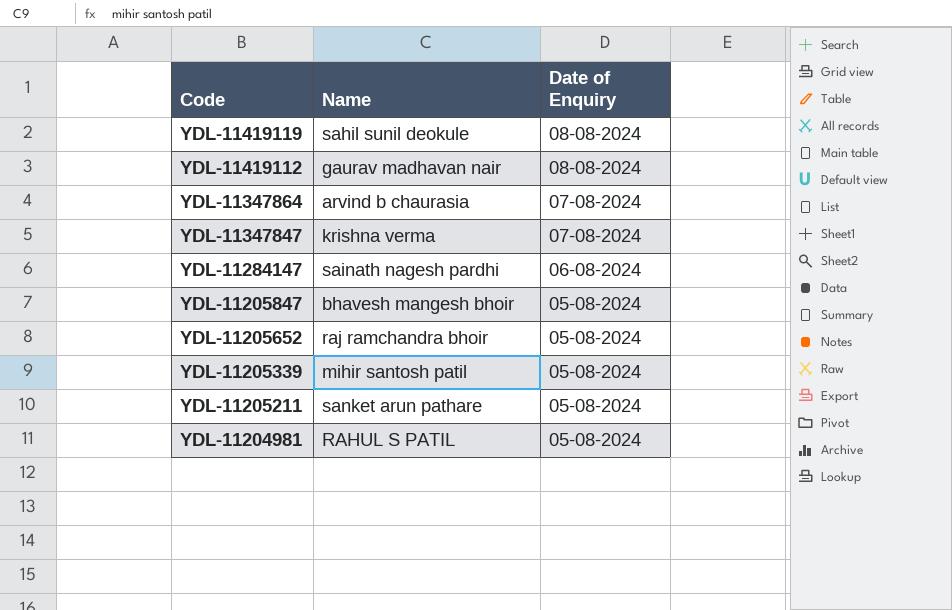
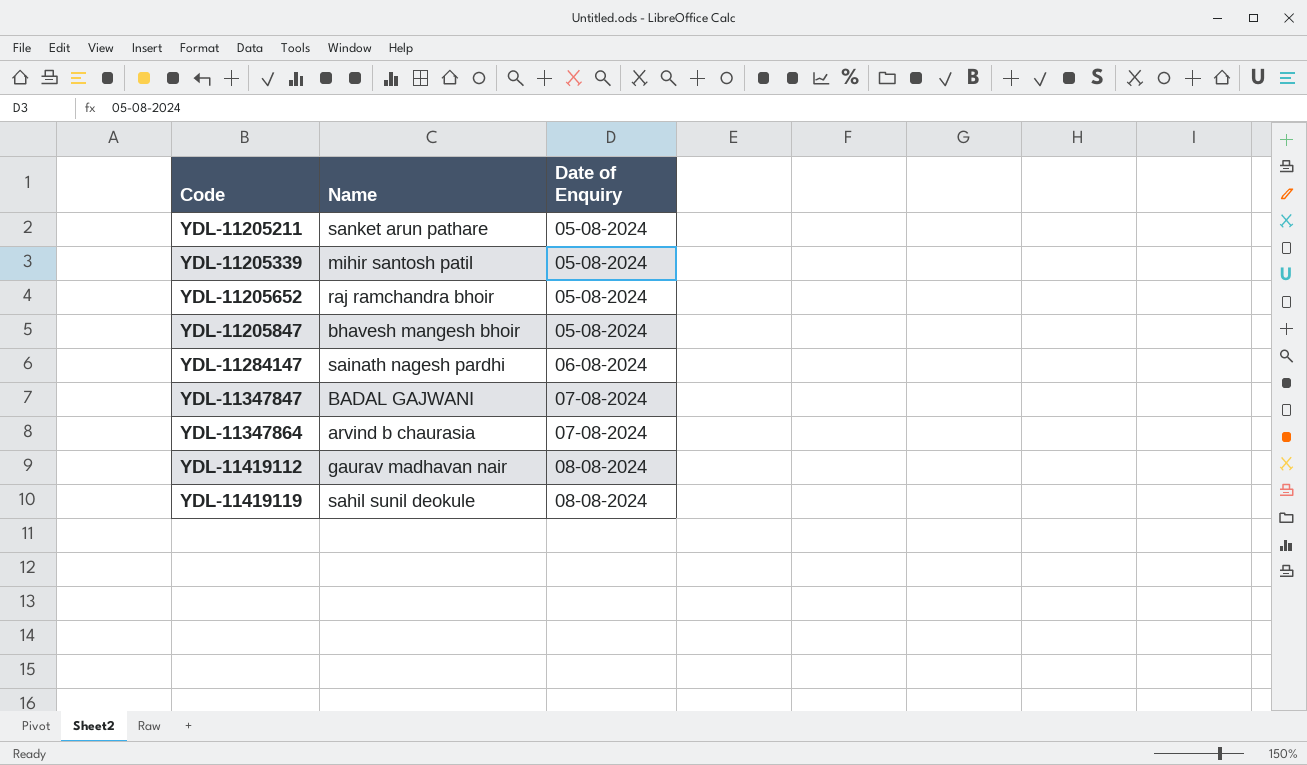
row order: Code descending -> Code ascending
row YDL-11204981: RAHUL S PATIL | 05-08-2024 -> none
YDL-11347847 | Name: krishna verma -> BADAL GAJWANI

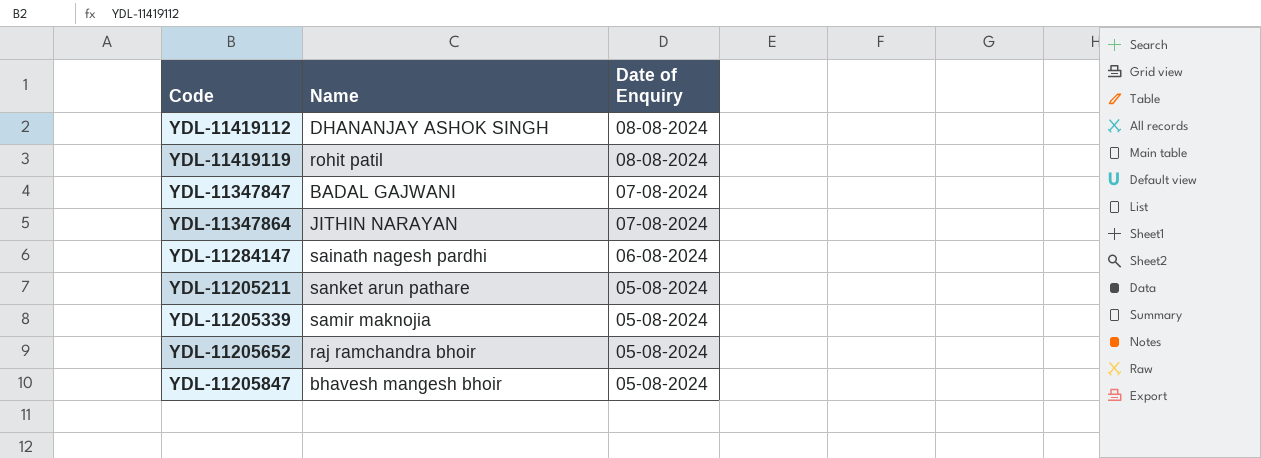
row order: Code ascending -> Date of Enquiry descending
YDL-11419112 | Name: gaurav madhavan nair -> DHANANJAY ASHOK SINGH
YDL-11419119 | Name: sahil sunil deokule -> rohit patil
YDL-11347864 | Name: arvind b chaurasia -> JITHIN NARAYAN
YDL-11205339 | Name: mihir santosh patil -> samir maknojia

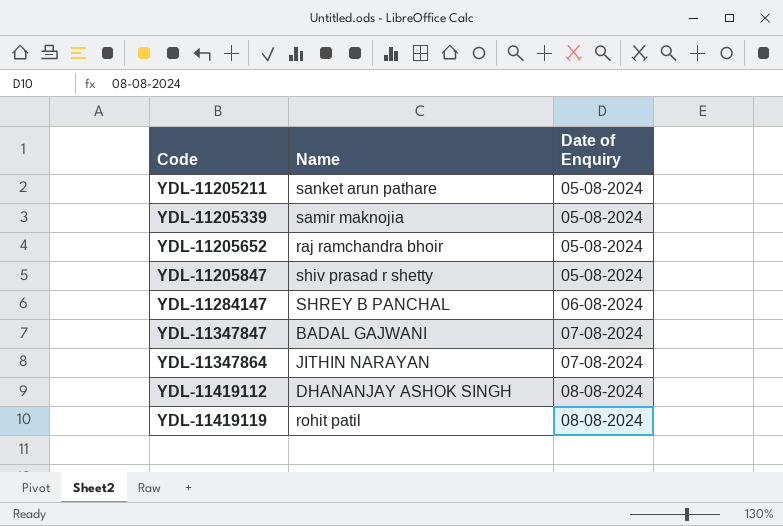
row order: Date of Enquiry descending -> Code ascending
YDL-11205847 | Name: bhavesh mangesh bhoir -> shiv prasad r shetty
YDL-11284147 | Name: sainath nagesh pardhi -> SHREY B PANCHAL

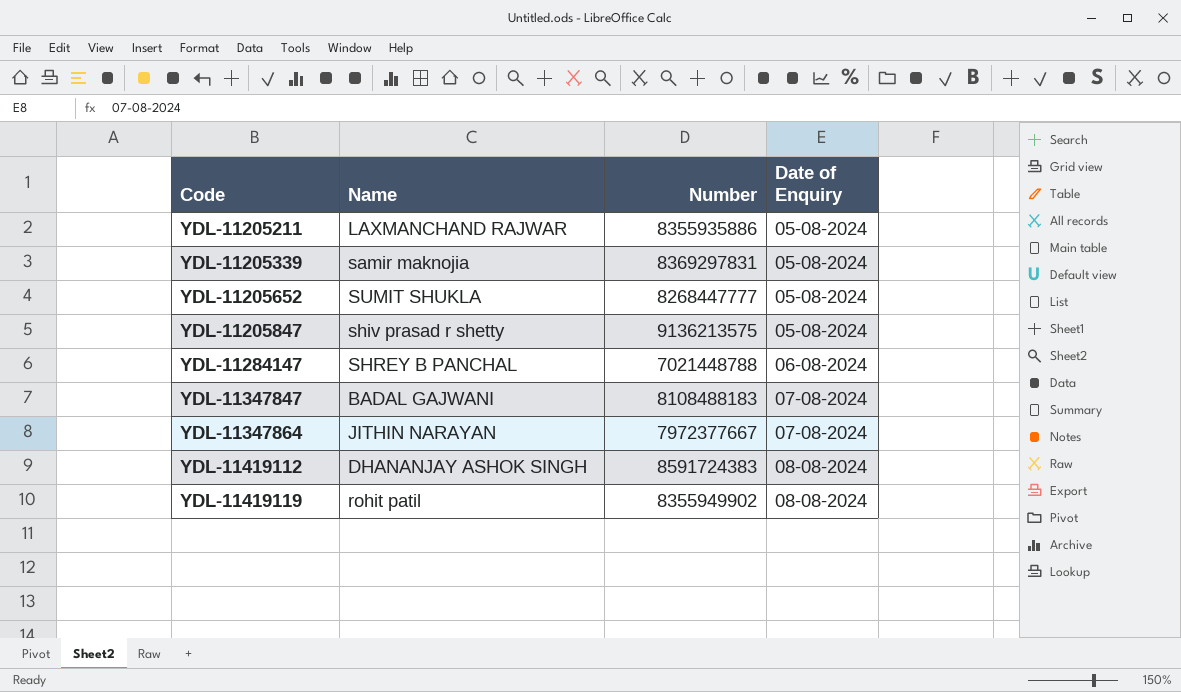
column Number | position: none -> 3
YDL-11205211 | Name: sanket arun pathare -> LAXMANCHAND RAJWAR
YDL-11205652 | Name: raj ramchandra bhoir -> SUMIT SHUKLA

